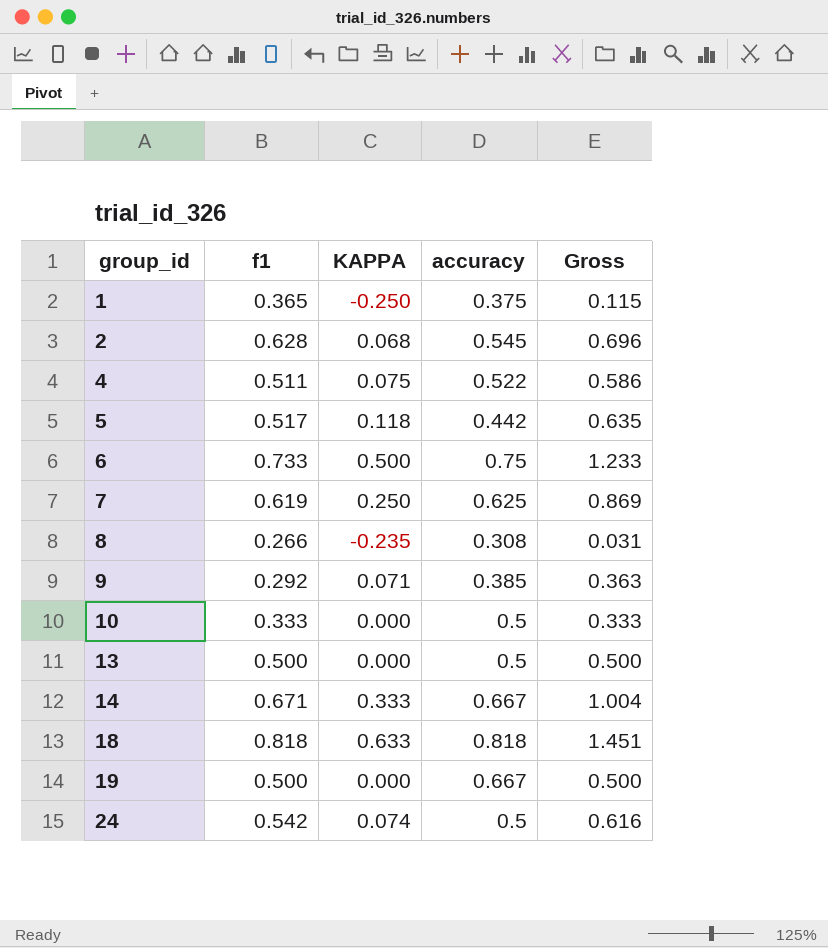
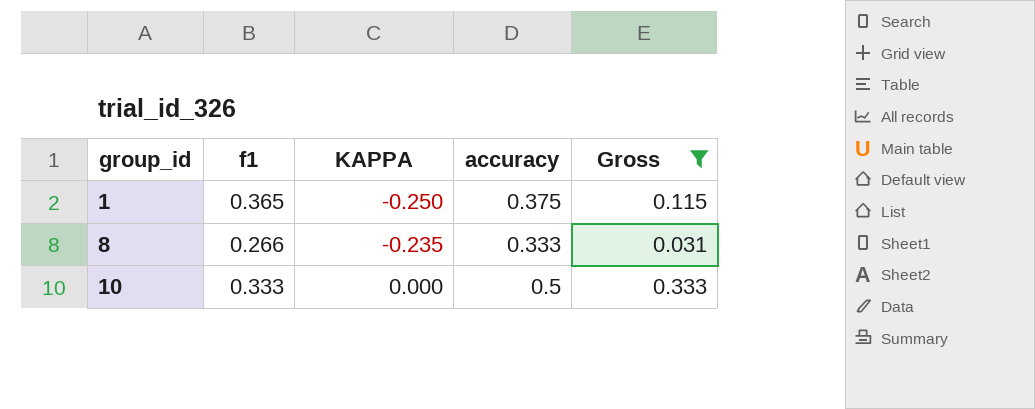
filter: none -> Gross <= 0.333
8 | accuracy: 0.308 -> 0.333

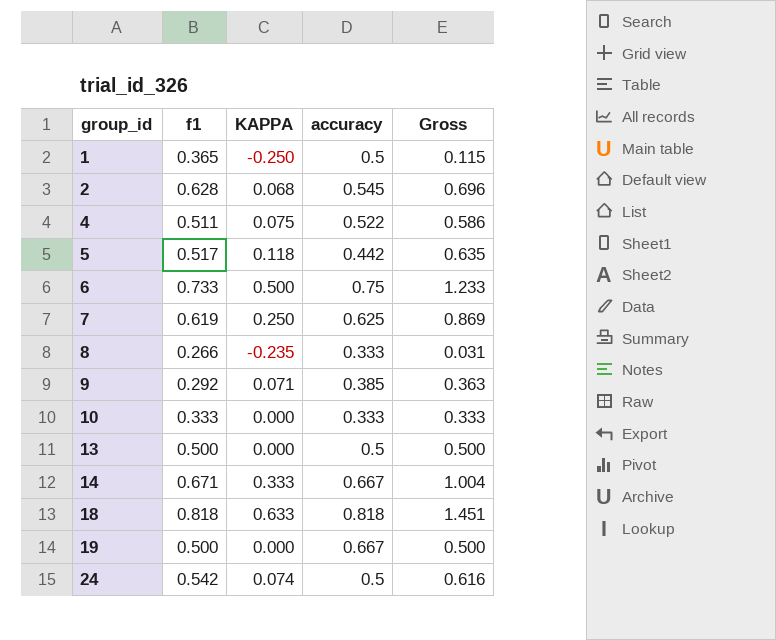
filter: Gross <= 0.333 -> none
1 | accuracy: 0.375 -> 0.5
10 | accuracy: 0.5 -> 0.333

